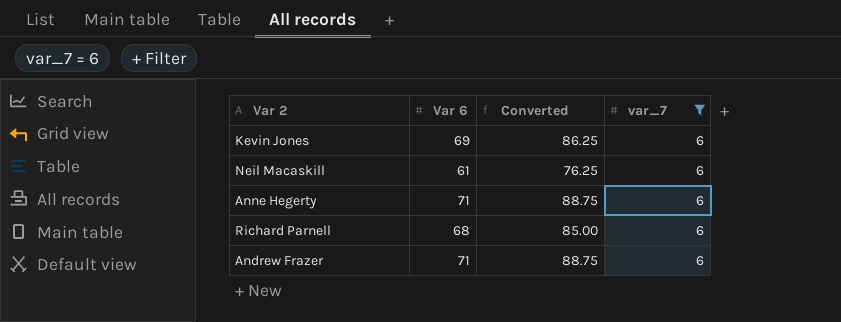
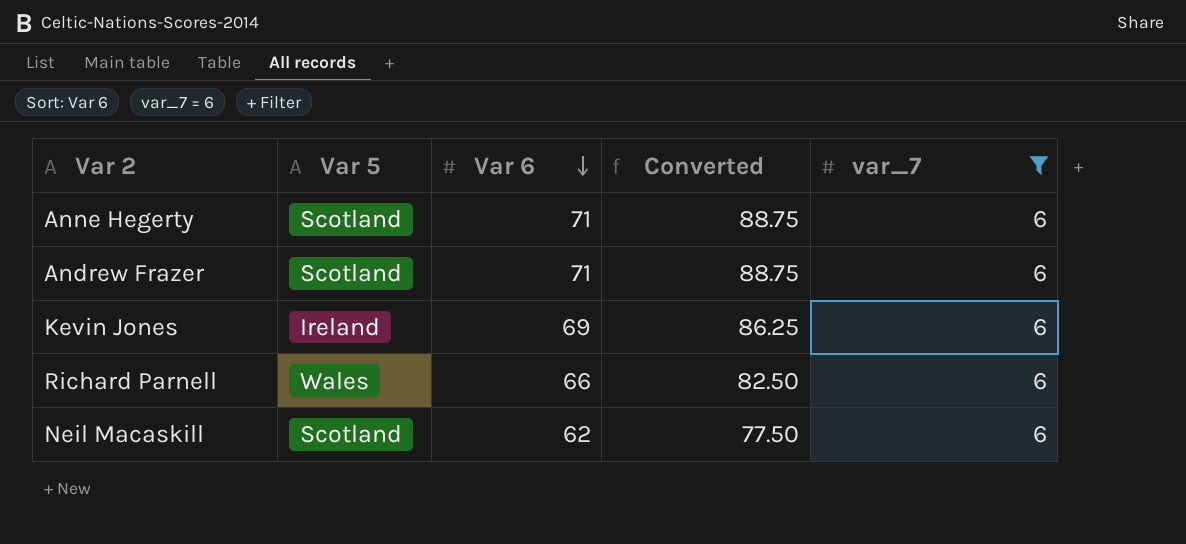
row order: none -> Var 6 descending
column Var 5 | position: none -> 2
Richard Parnell | Var 6: 68 -> 66
Richard Parnell | Converted: 85.00 -> 82.50
Neil Macaskill | Var 6: 61 -> 62
Neil Macaskill | Converted: 76.25 -> 77.50

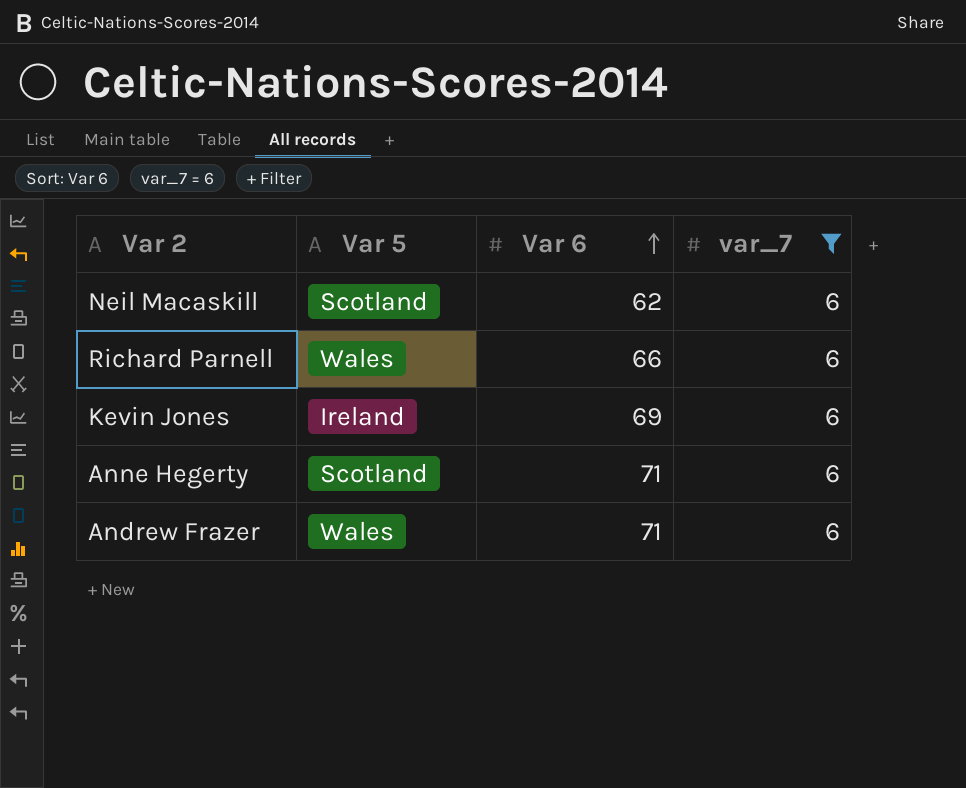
row order: Var 6 descending -> Var 6 ascending
column Converted | formula: [Var 6] * 1.25 -> none
Andrew Frazer | Var 5: Scotland -> Wales

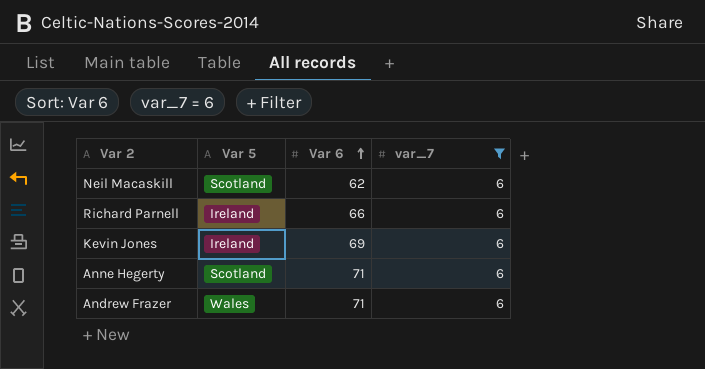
Richard Parnell | Var 5: Wales -> Ireland

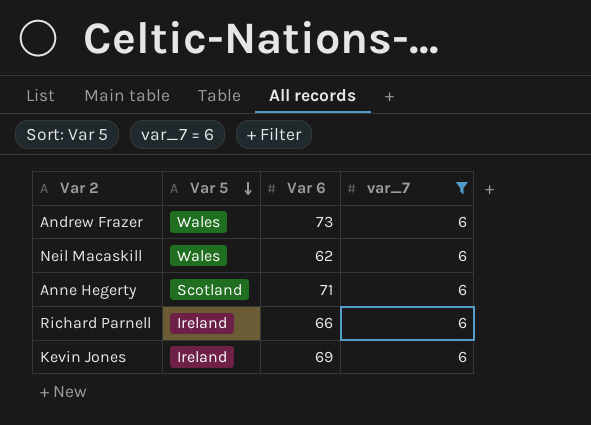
row order: Var 6 ascending -> Var 5 descending
Andrew Frazer | Var 6: 71 -> 73
Neil Macaskill | Var 5: Scotland -> Wales

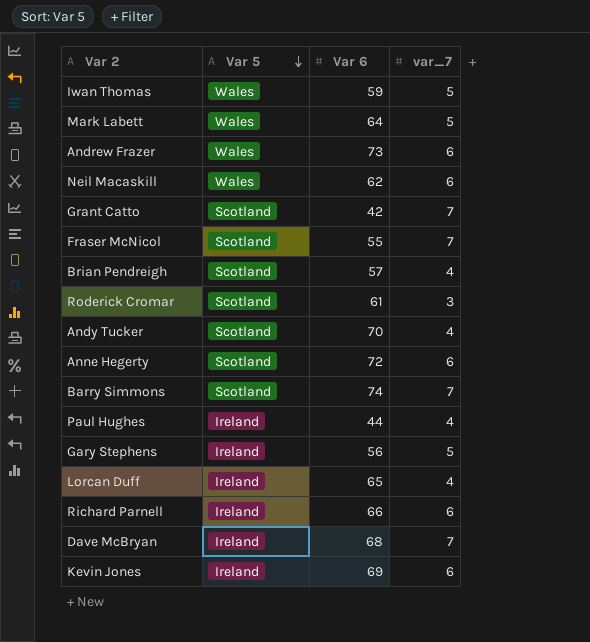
filter: var_7 = 6 -> none
Anne Hegerty | Var 6: 71 -> 72

